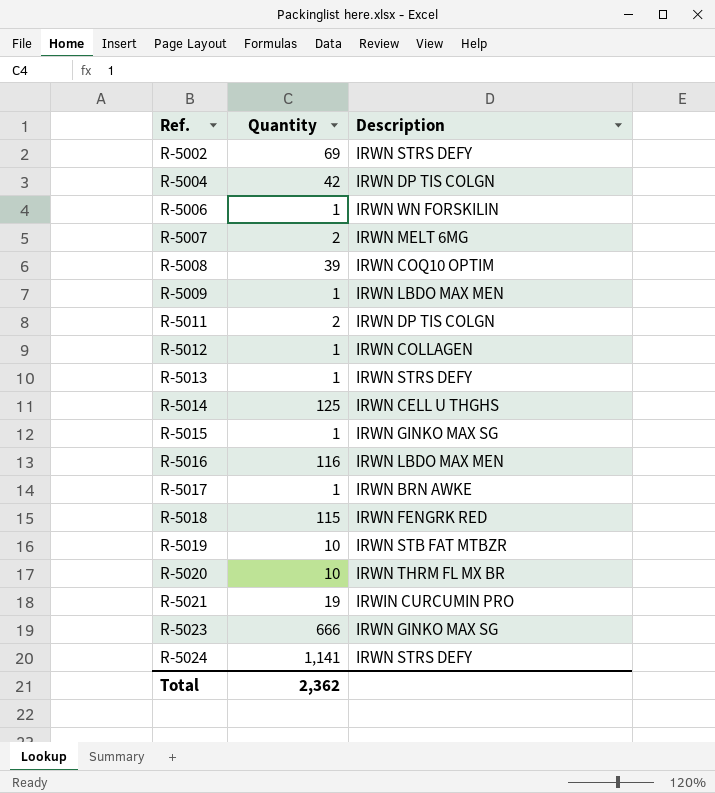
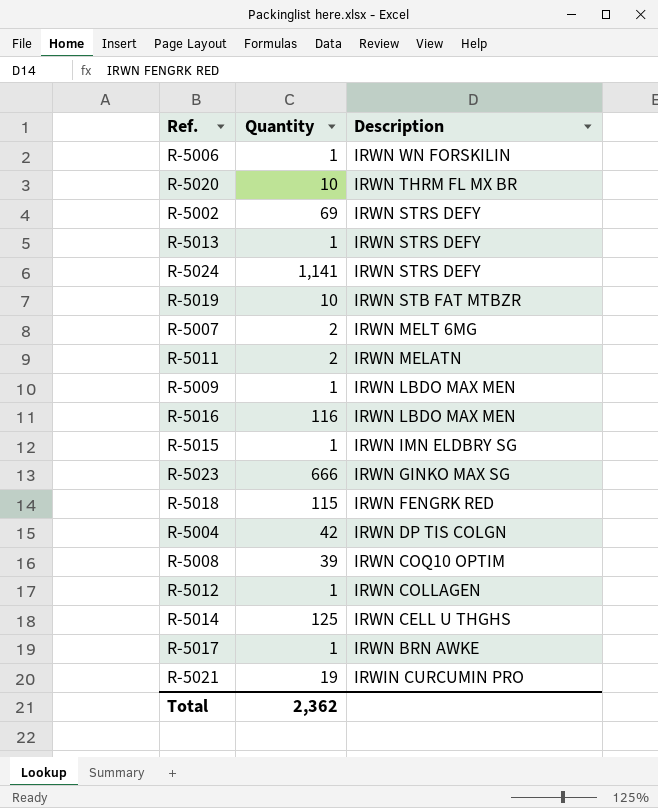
row order: Ref. ascending -> Description descending
R-5011 | Description: IRWN DP TIS COLGN -> IRWN MELATN
R-5015 | Description: IRWN GINKO MAX SG -> IRWN IMN ELDBRY SG

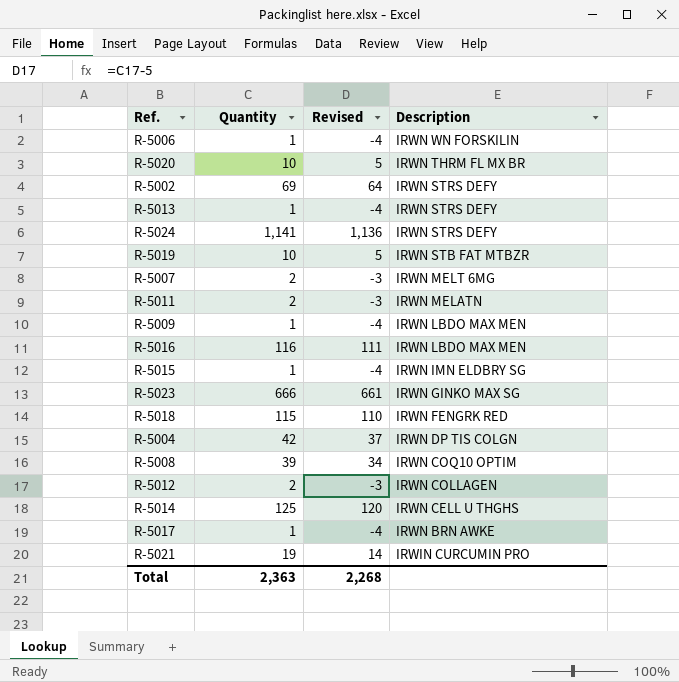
column Revised | formula: none -> [Quantity] - 5
R-5012 | Quantity: 1 -> 2
Total | Quantity: 2,362 -> 2,363

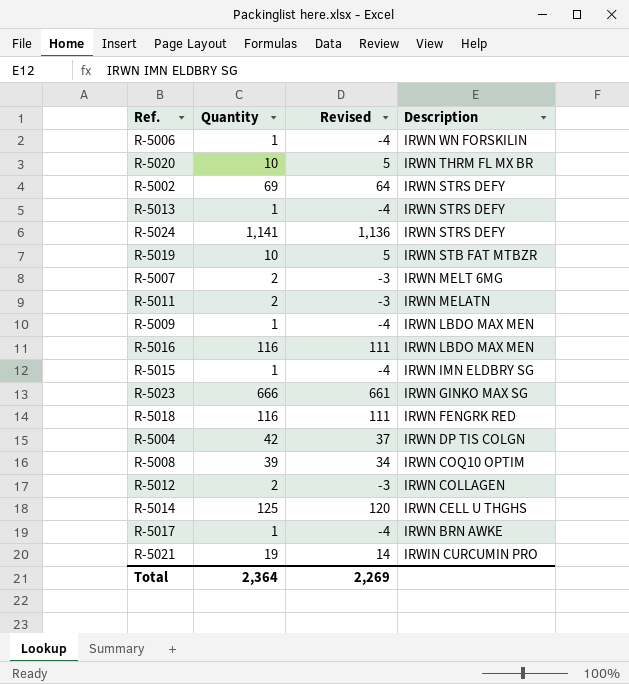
R-5018 | Quantity: 115 -> 116
R-5018 | Revised: 110 -> 111
Total | Quantity: 2,363 -> 2,364
Total | Revised: 2,268 -> 2,269

